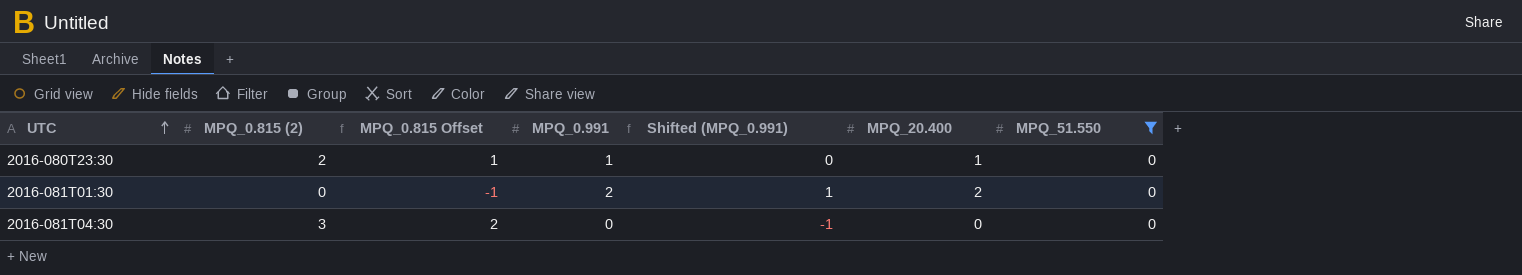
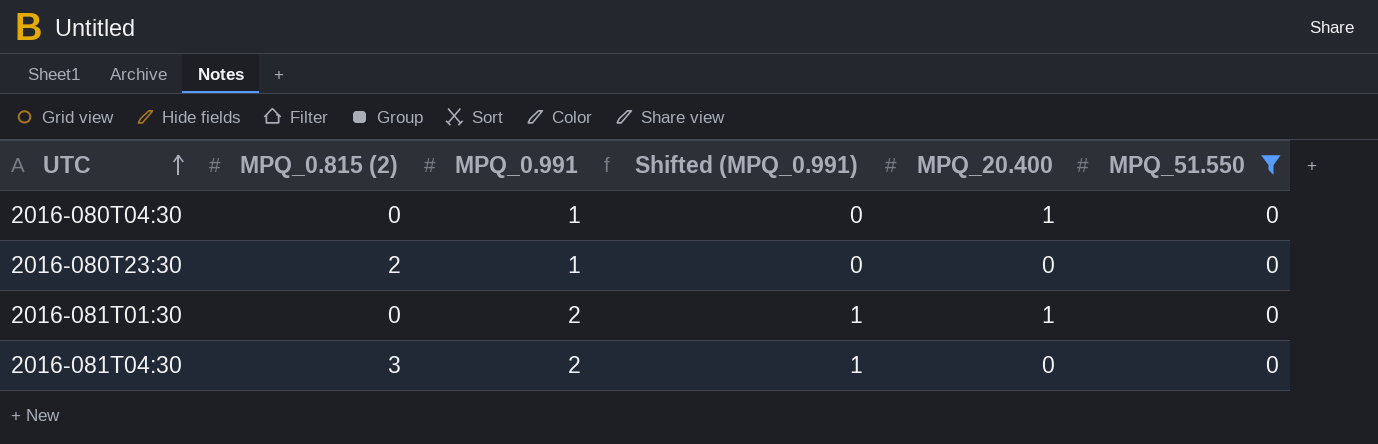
column MPQ_0.815 Offset | formula: [MPQ_0.815 (2)] - 1 -> none
row 2016-080T04:30: none -> 0 | 1 | 0 | 1 | 0
2016-080T23:30 | MPQ_20.400: 1 -> 0
2016-081T01:30 | MPQ_20.400: 2 -> 1
2016-081T04:30 | MPQ_0.991: 0 -> 2
2016-081T04:30 | Shifted (MPQ_0.991): -1 -> 1

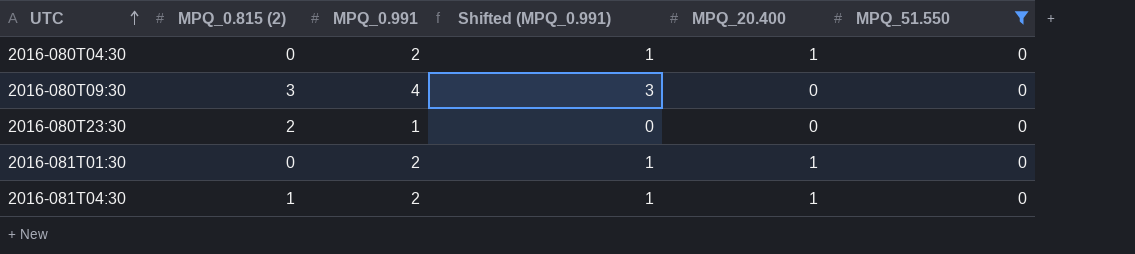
2016-080T04:30 | MPQ_0.991: 1 -> 2
2016-080T04:30 | Shifted (MPQ_0.991): 0 -> 1
row 2016-080T09:30: none -> 3 | 4 | 3 | 0 | 0
2016-081T04:30 | MPQ_0.815 (2): 3 -> 1
2016-081T04:30 | MPQ_20.400: 0 -> 1

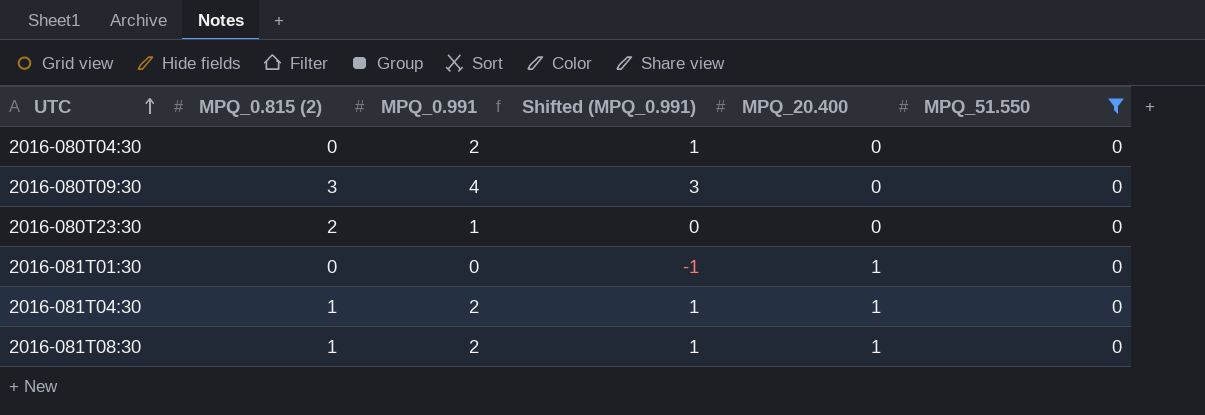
2016-080T04:30 | MPQ_20.400: 1 -> 0
2016-081T01:30 | MPQ_0.991: 2 -> 0
2016-081T01:30 | Shifted (MPQ_0.991): 1 -> -1
row 2016-081T08:30: none -> 1 | 2 | 1 | 1 | 0

